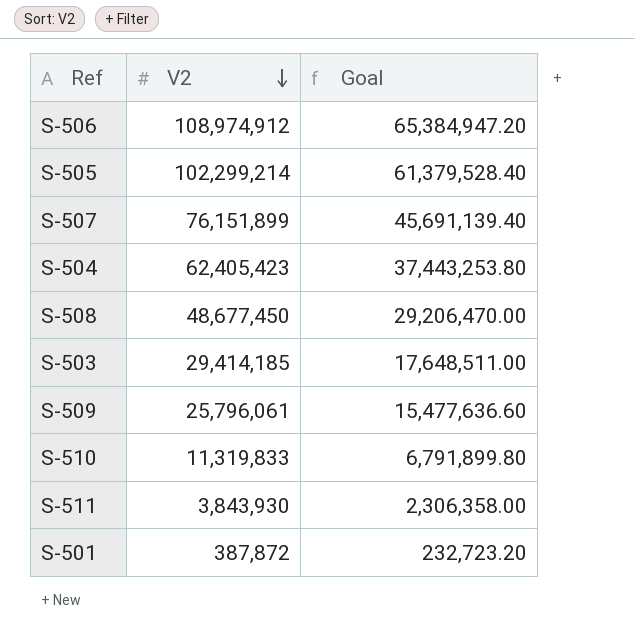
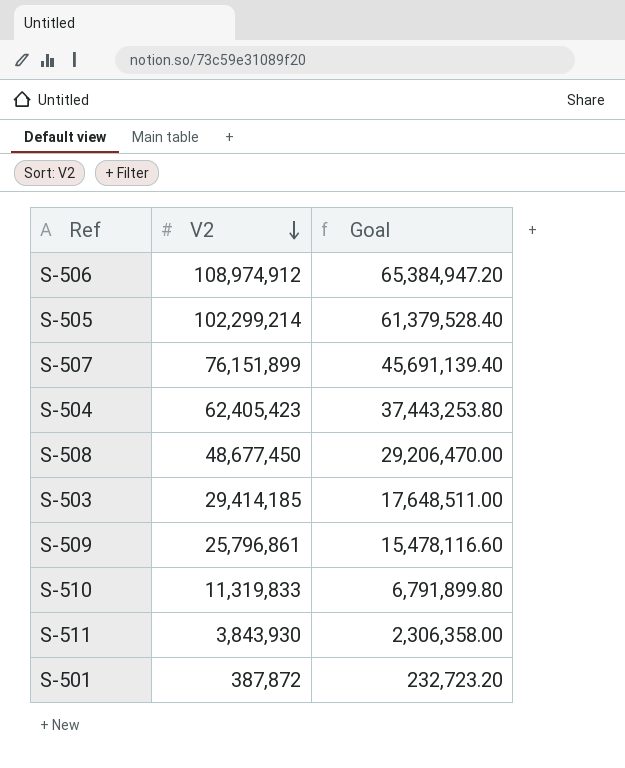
S-509 | V2: 25,796,061 -> 25,796,861
S-509 | Goal: 15,477,636.60 -> 15,478,116.60

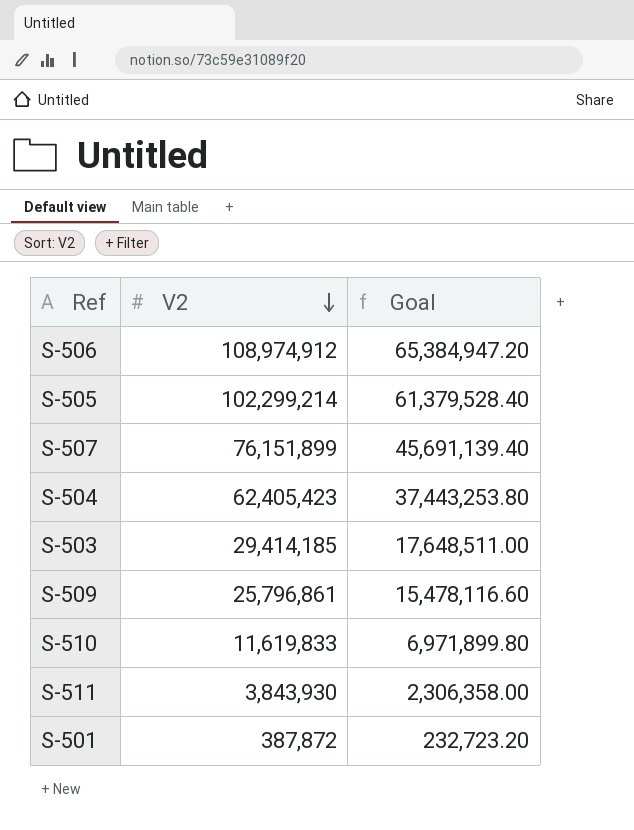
row S-508: 48,677,450 | 29,206,470.00 -> none
S-510 | V2: 11,319,833 -> 11,619,833
S-510 | Goal: 6,791,899.80 -> 6,971,899.80

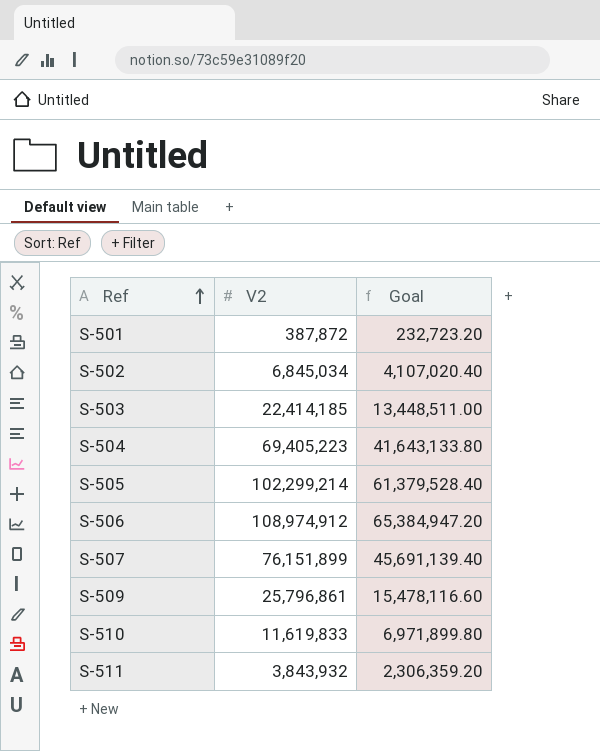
row order: V2 descending -> Ref ascending
row S-502: none -> 6,845,034 | 4,107,020.40
S-503 | V2: 29,414,185 -> 22,414,185
S-503 | Goal: 17,648,511.00 -> 13,448,511.00
S-504 | V2: 62,405,423 -> 69,405,223
S-504 | Goal: 37,443,253.80 -> 41,643,133.80
S-511 | V2: 3,843,930 -> 3,843,932
S-511 | Goal: 2,306,358.00 -> 2,306,359.20

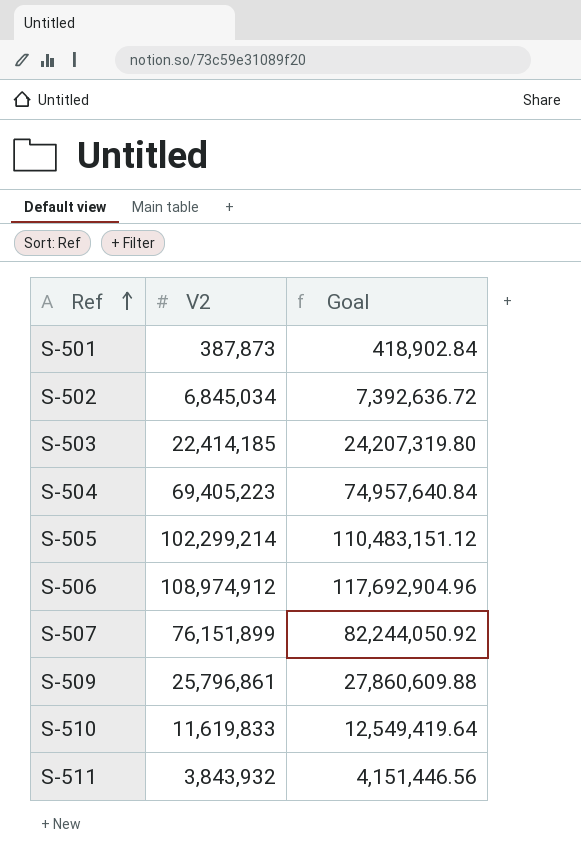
column Goal | formula: [V2] * 0.6 -> [V2] * 1.08
S-501 | V2: 387,872 -> 387,873

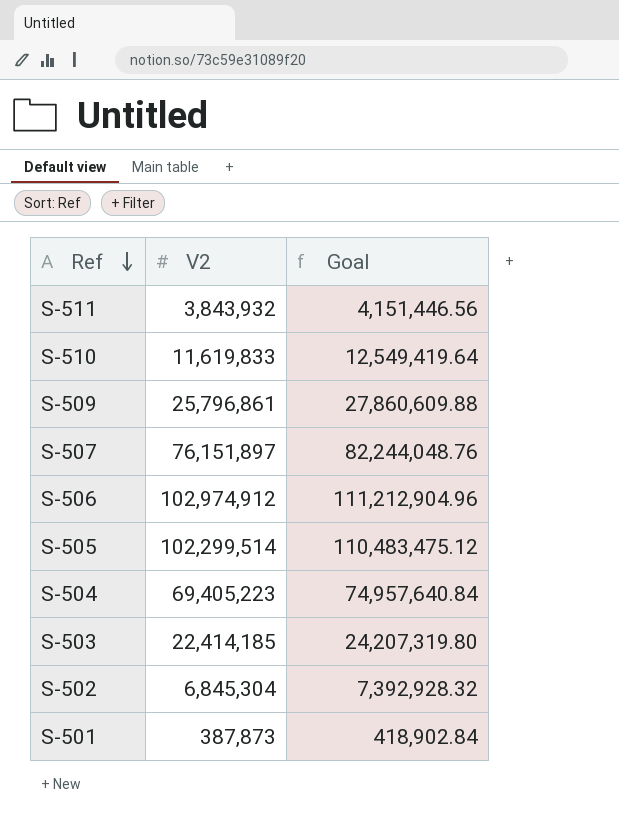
row order: Ref ascending -> Ref descending
S-507 | V2: 76,151,899 -> 76,151,897
S-507 | Goal: 82,244,050.92 -> 82,244,048.76
S-506 | V2: 108,974,912 -> 102,974,912
S-506 | Goal: 117,692,904.96 -> 111,212,904.96
S-505 | V2: 102,299,214 -> 102,299,514
S-505 | Goal: 110,483,151.12 -> 110,483,475.12
S-502 | V2: 6,845,034 -> 6,845,304
S-502 | Goal: 7,392,636.72 -> 7,392,928.32

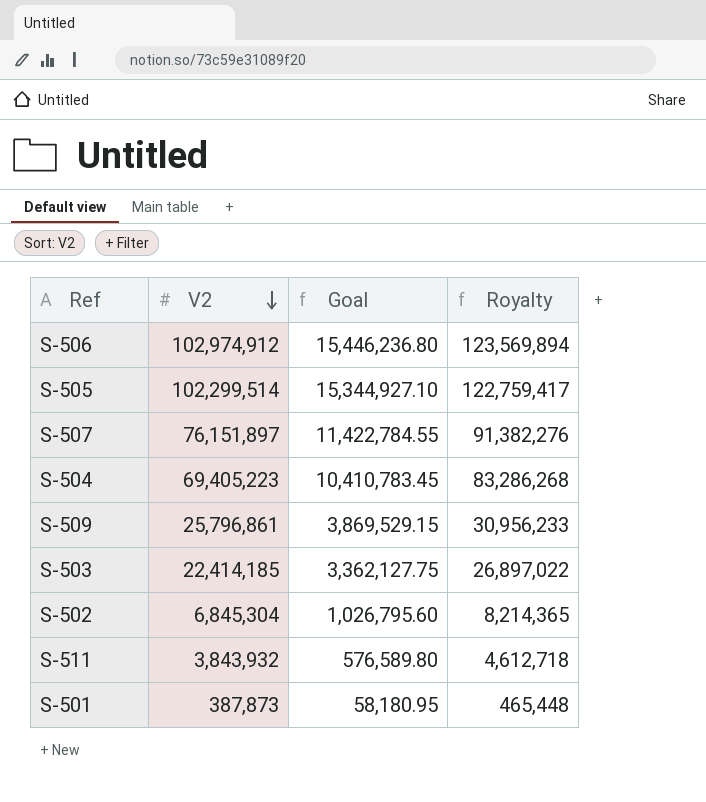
row order: Ref descending -> V2 descending
column Goal | formula: [V2] * 1.08 -> [V2] * 0.15
column Royalty | formula: none -> [V2] * 1.2
row S-510: 11,619,833 | 12,549,419.64 -> none

